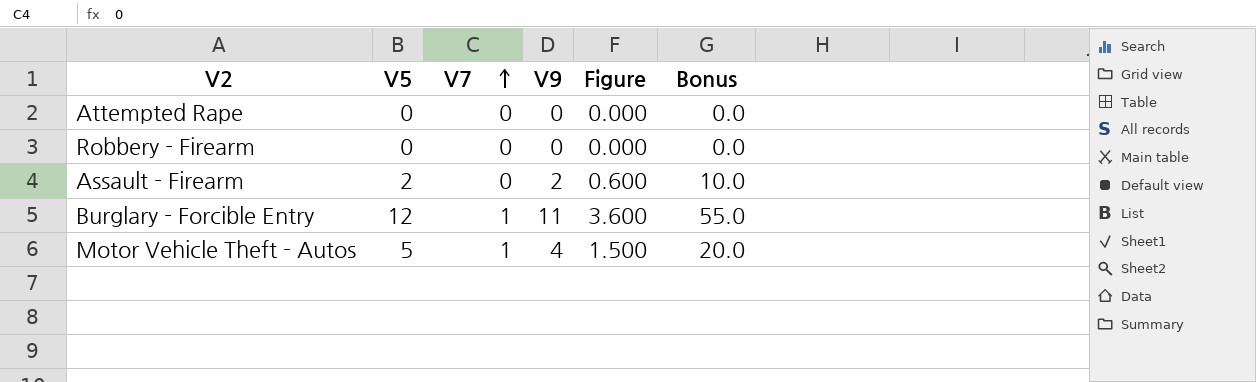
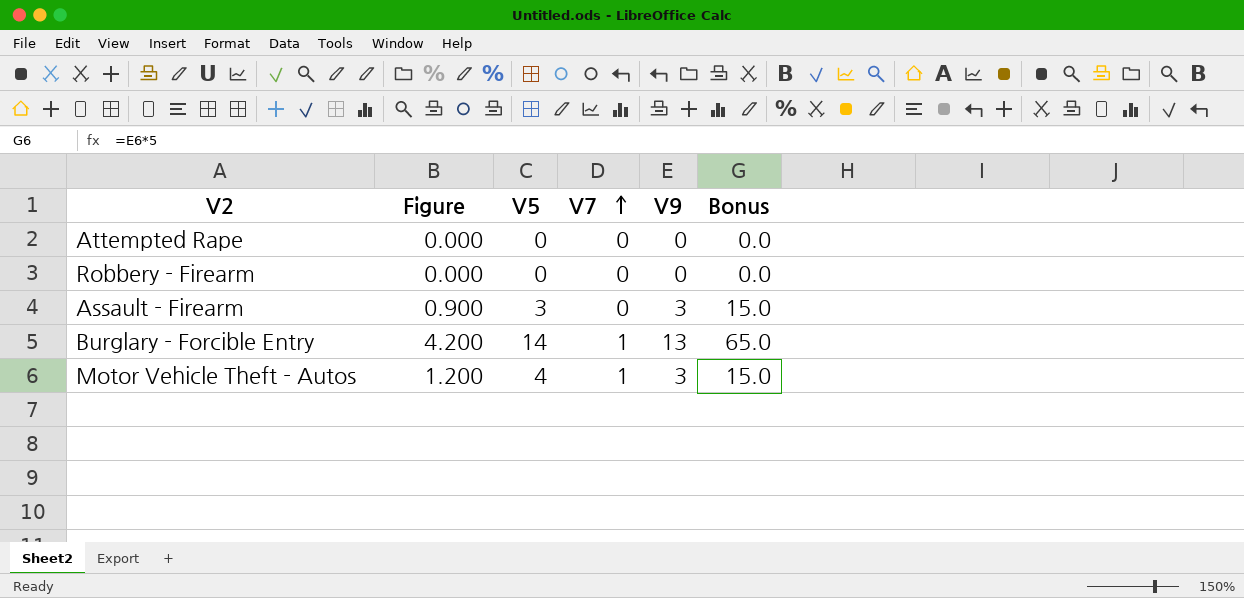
column Figure | position: 5 -> 2
Assault - Firearm | Figure: 0.600 -> 0.900
Assault - Firearm | V5: 2 -> 3
Assault - Firearm | V9: 2 -> 3
Assault - Firearm | Bonus: 10.0 -> 15.0
Burglary - Forcible Entry | Figure: 3.600 -> 4.200
Burglary - Forcible Entry | V5: 12 -> 14
Burglary - Forcible Entry | V9: 11 -> 13
Burglary - Forcible Entry | Bonus: 55.0 -> 65.0
Motor Vehicle Theft - Autos | Figure: 1.500 -> 1.200
Motor Vehicle Theft - Autos | V5: 5 -> 4
Motor Vehicle Theft - Autos | V9: 4 -> 3
Motor Vehicle Theft - Autos | Bonus: 20.0 -> 15.0

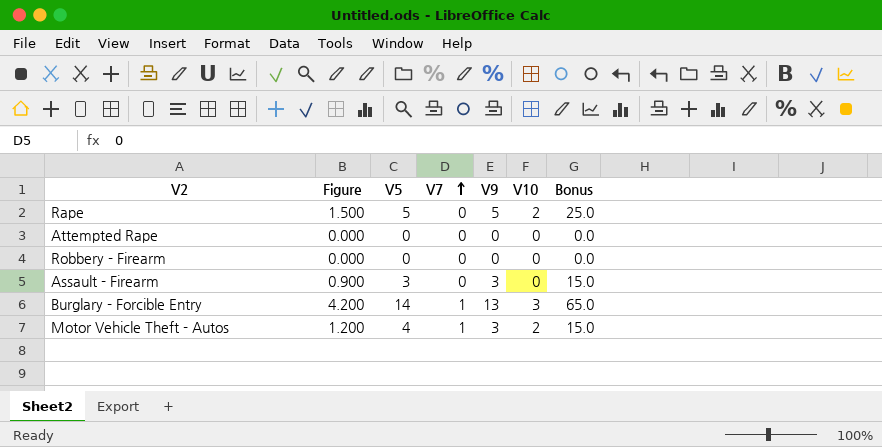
column V10 | position: none -> 6
row Rape: none -> 1.500 | 5 | 0 | 5 | 2 | 25.0

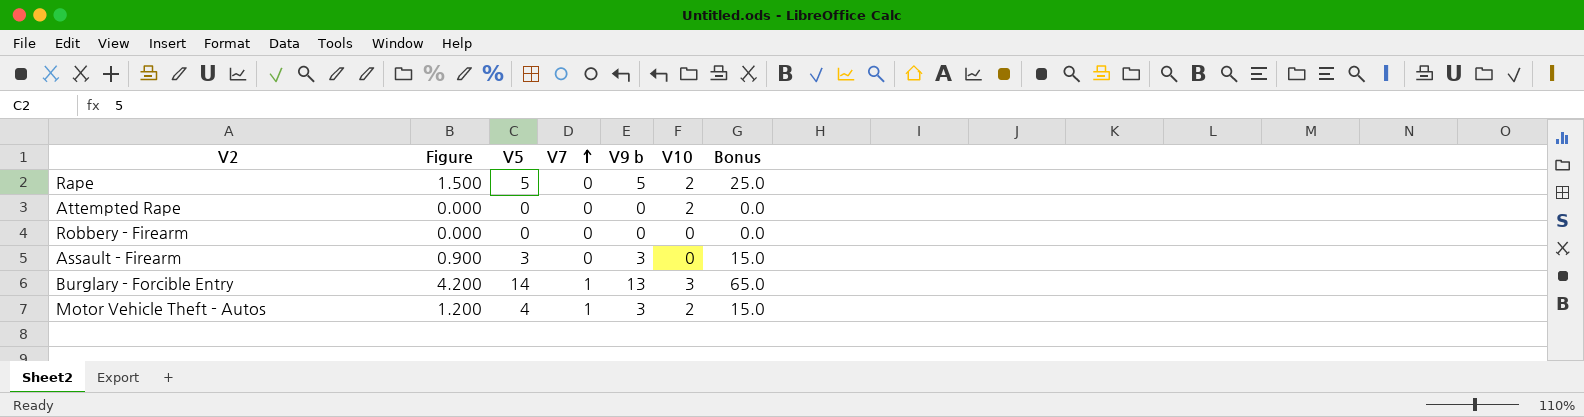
column name: V9 -> V9 b
Attempted Rape | V10: 0 -> 2

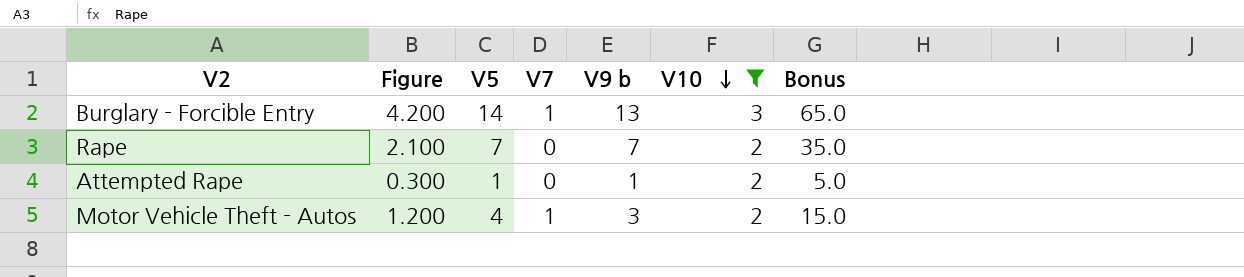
filter: none -> V10 != 0
row order: V7 ascending -> V10 descending
Rape | Figure: 1.500 -> 2.100
Rape | V5: 5 -> 7
Rape | V9 b: 5 -> 7
Rape | Bonus: 25.0 -> 35.0
Attempted Rape | Figure: 0.000 -> 0.300
Attempted Rape | V5: 0 -> 1
Attempted Rape | V9 b: 0 -> 1
Attempted Rape | Bonus: 0.0 -> 5.0

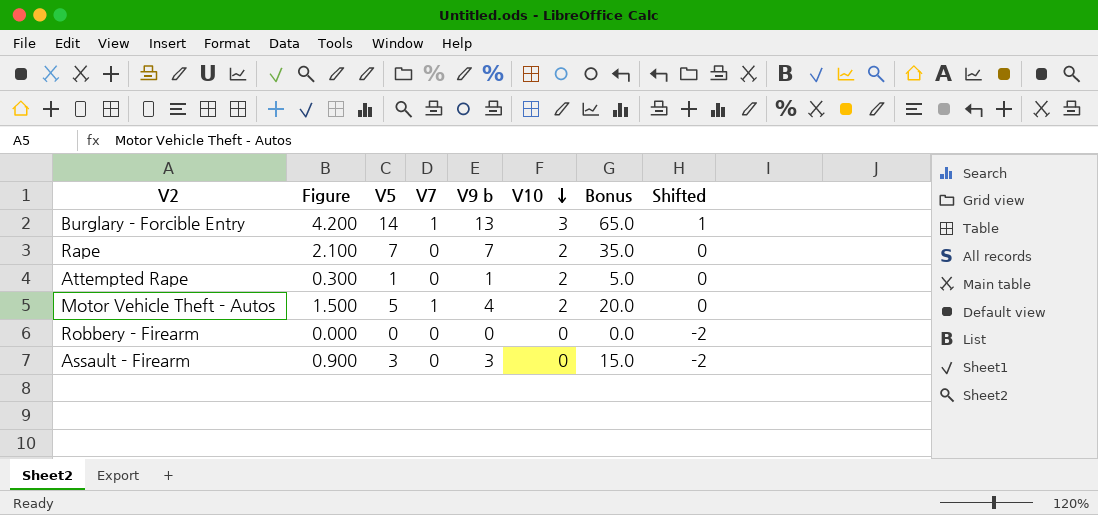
filter: V10 != 0 -> none
column Shifted | formula: none -> [V10] - 2
Motor Vehicle Theft - Autos | Figure: 1.200 -> 1.500
Motor Vehicle Theft - Autos | V5: 4 -> 5
Motor Vehicle Theft - Autos | V9 b: 3 -> 4
Motor Vehicle Theft - Autos | Bonus: 15.0 -> 20.0

